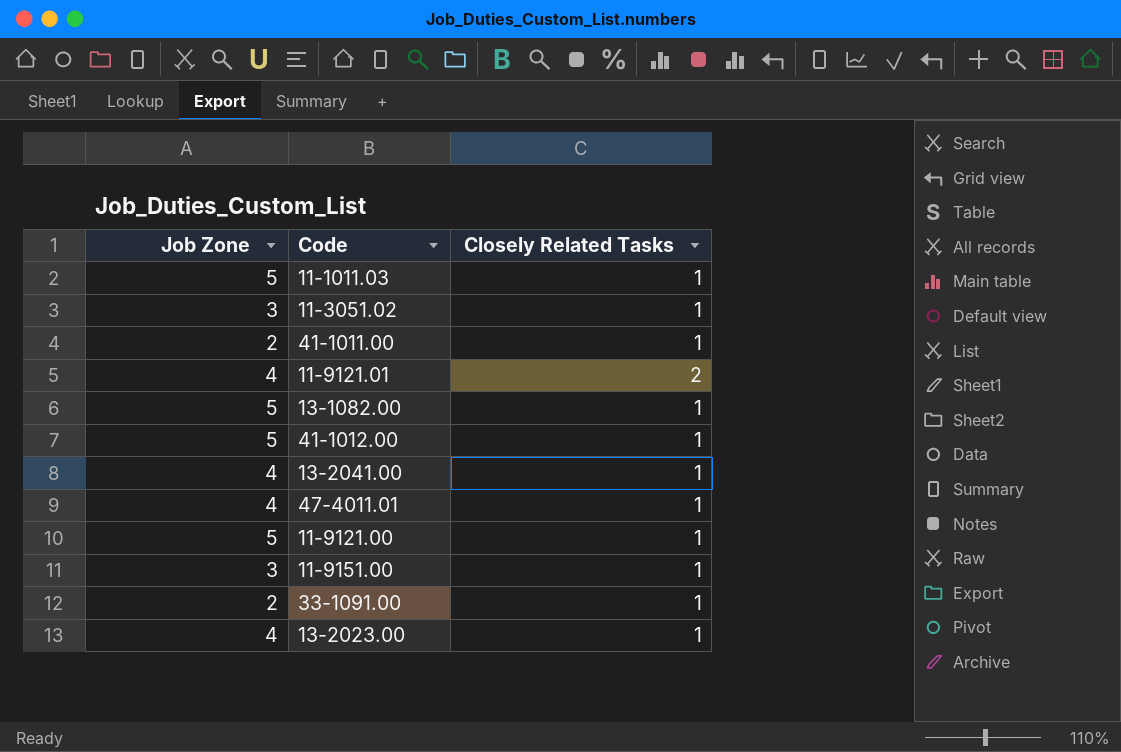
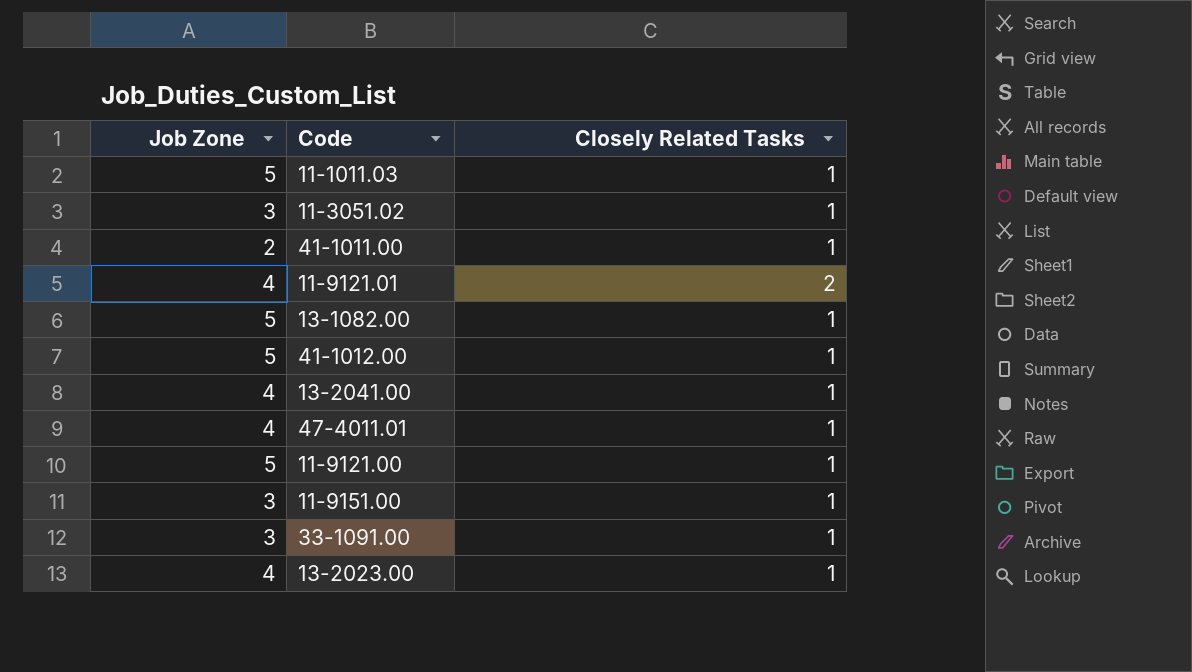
33-1091.00 | Job Zone: 2 -> 3

